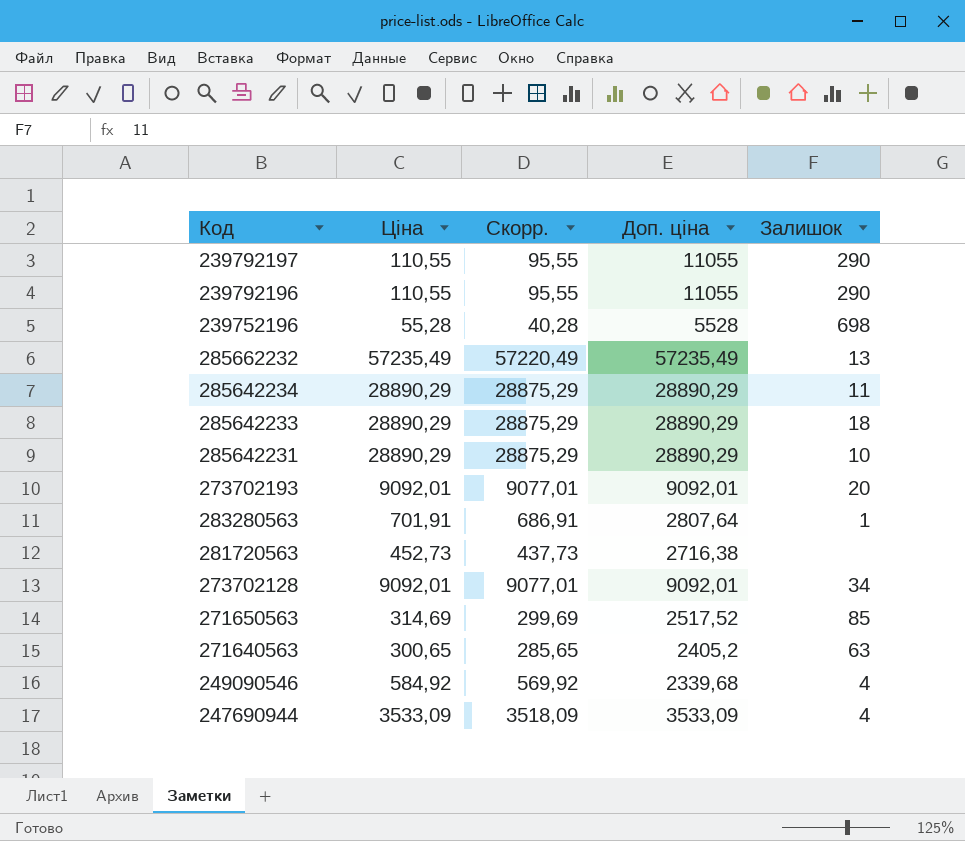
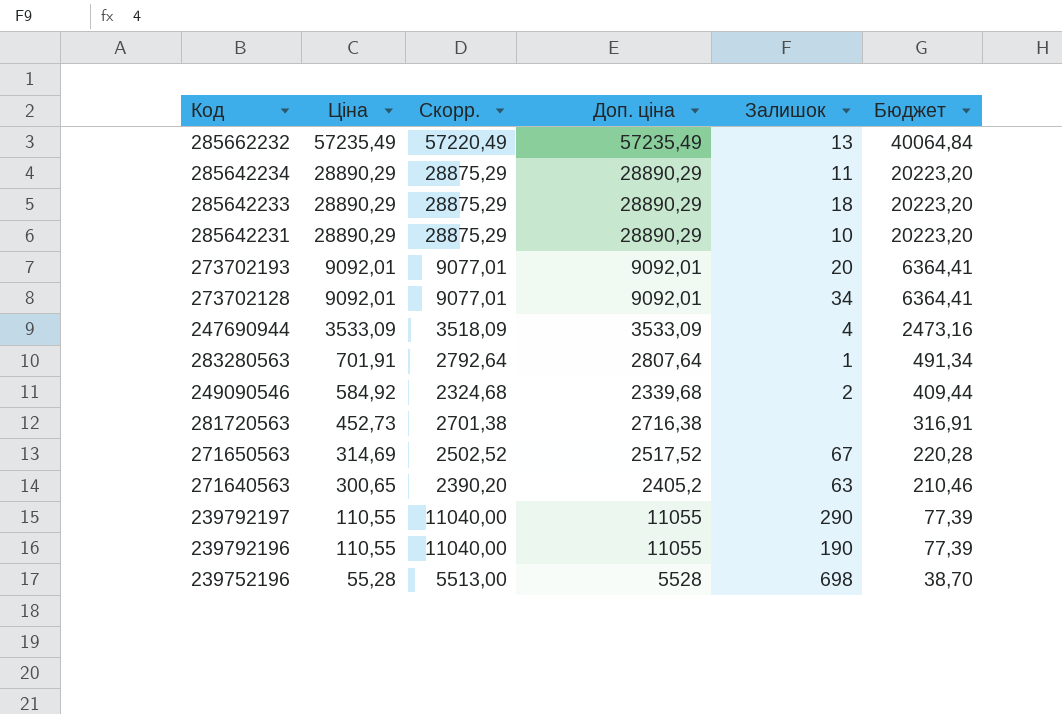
row order: none -> Ціна descending
column Скорр. | formula: [Ціна] - 15 -> [Доп. ціна] - 15
column Бюджет | formula: none -> [Ціна] * 0,7
249090546 | Залишок: 4 -> 2
271650563 | Залишок: 85 -> 67
239792196 | Залишок: 290 -> 190

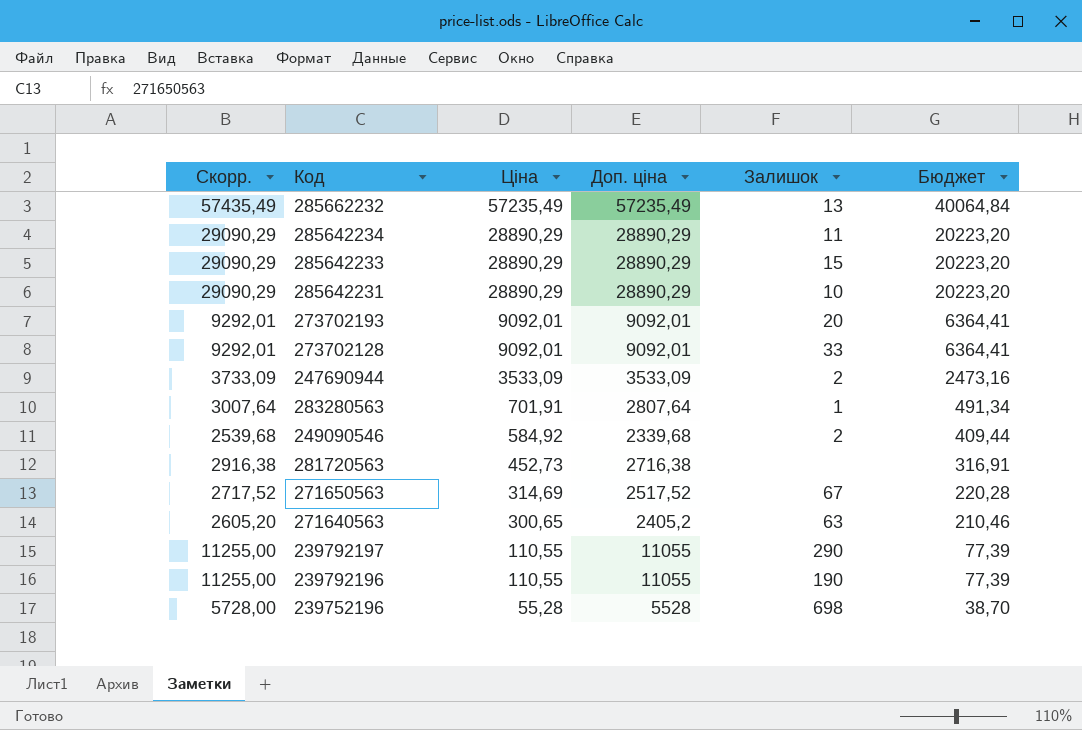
column Скорр. | formula: [Доп. ціна] - 15 -> [Доп. ціна] + 200
column Скорр. | position: 3 -> 1
285642233 | Залишок: 18 -> 15
273702128 | Залишок: 34 -> 33
247690944 | Залишок: 4 -> 2

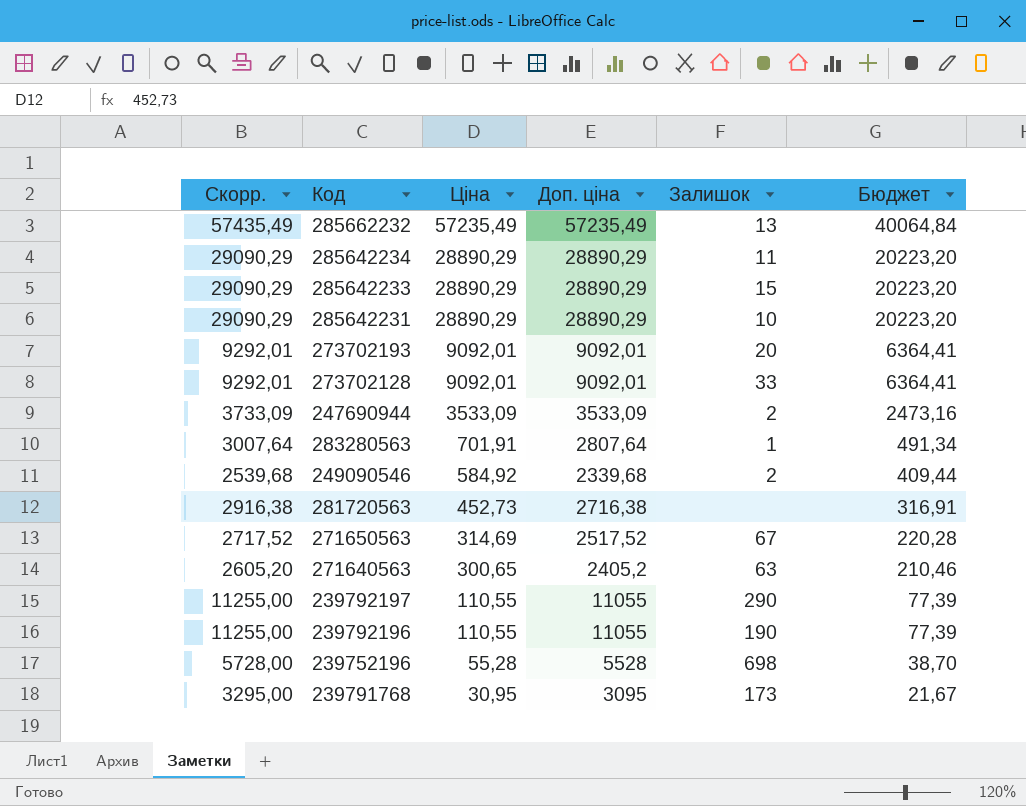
row 239791768: none -> 3295,00 | 30,95 | 3095 | 173 | 21,67

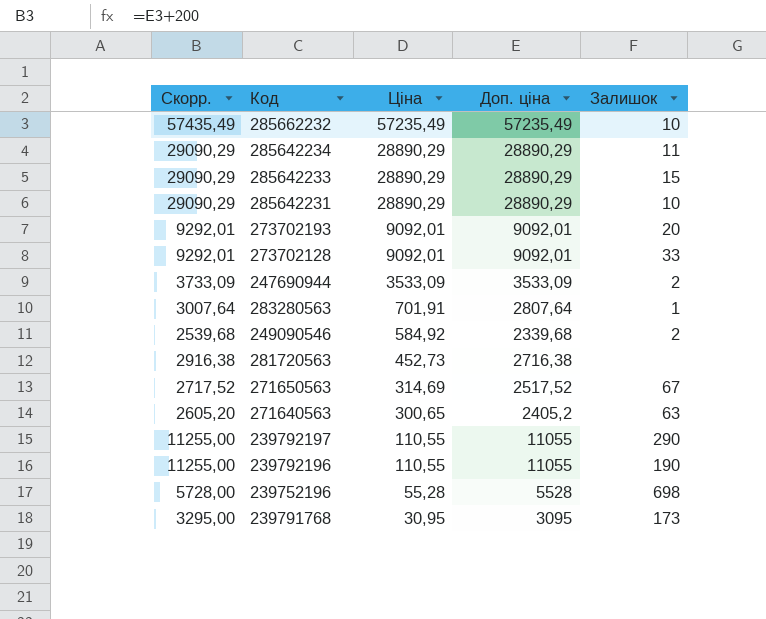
column Бюджет | formula: [Ціна] * 0,7 -> none
285662232 | Залишок: 13 -> 10

